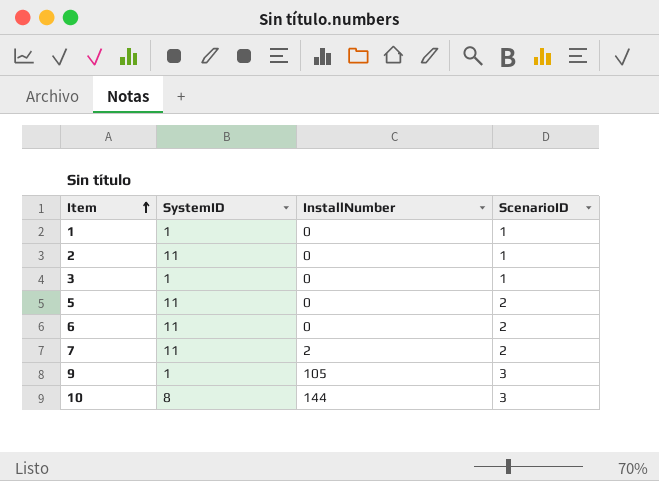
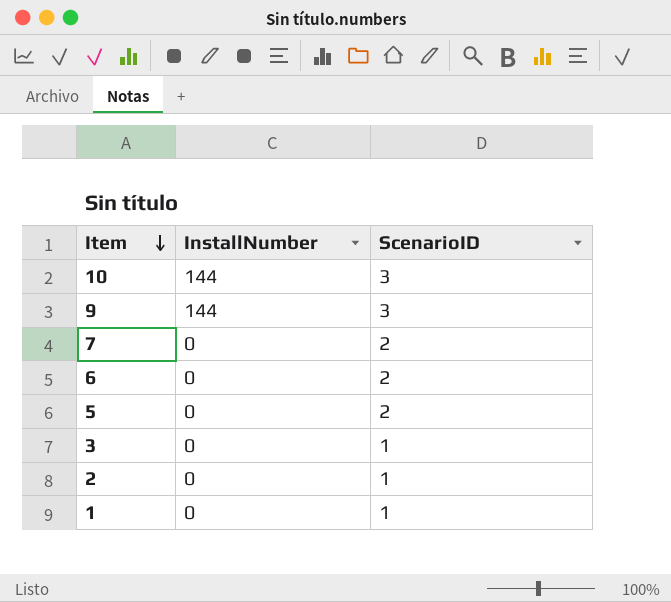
row order: Item ascending -> Item descending
column SystemID | position: 2 -> none
9 | InstallNumber: 105 -> 144
7 | InstallNumber: 2 -> 0

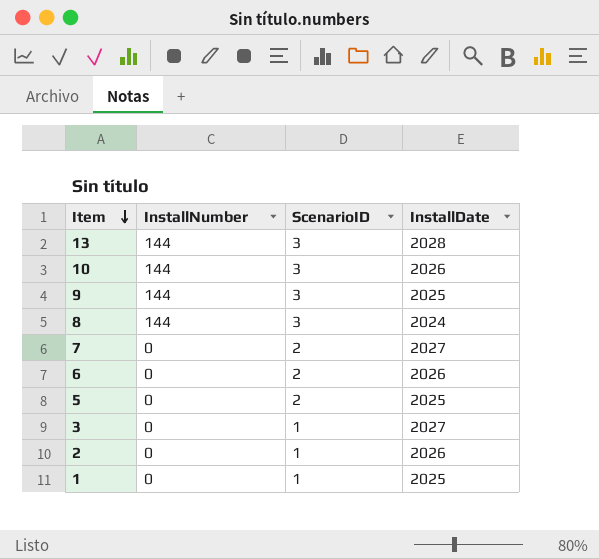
column InstallDate | position: none -> 4
row 13: none -> 144 | 3 | 2028
row 8: none -> 144 | 3 | 2024

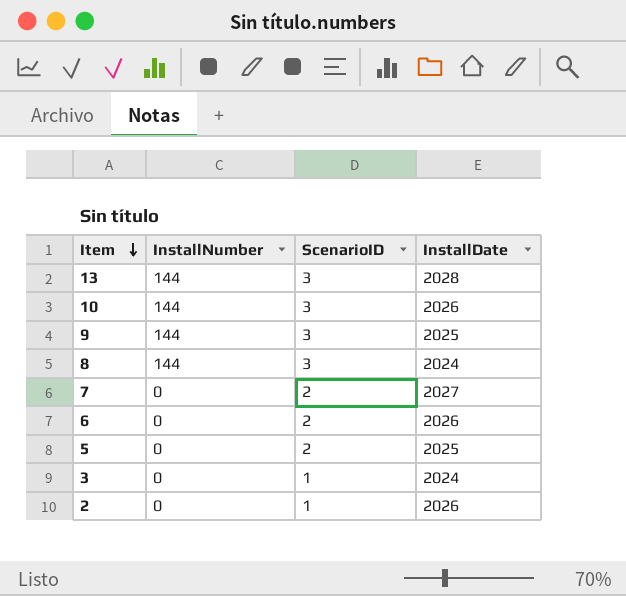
row 1: 0 | 1 | 2025 -> none
3 | InstallDate: 2027 -> 2024

